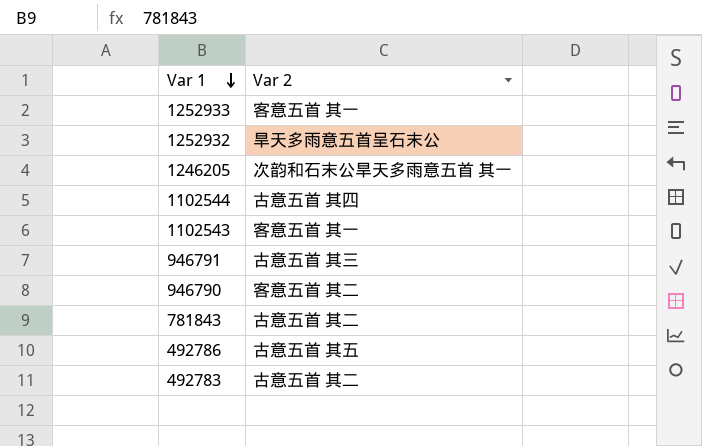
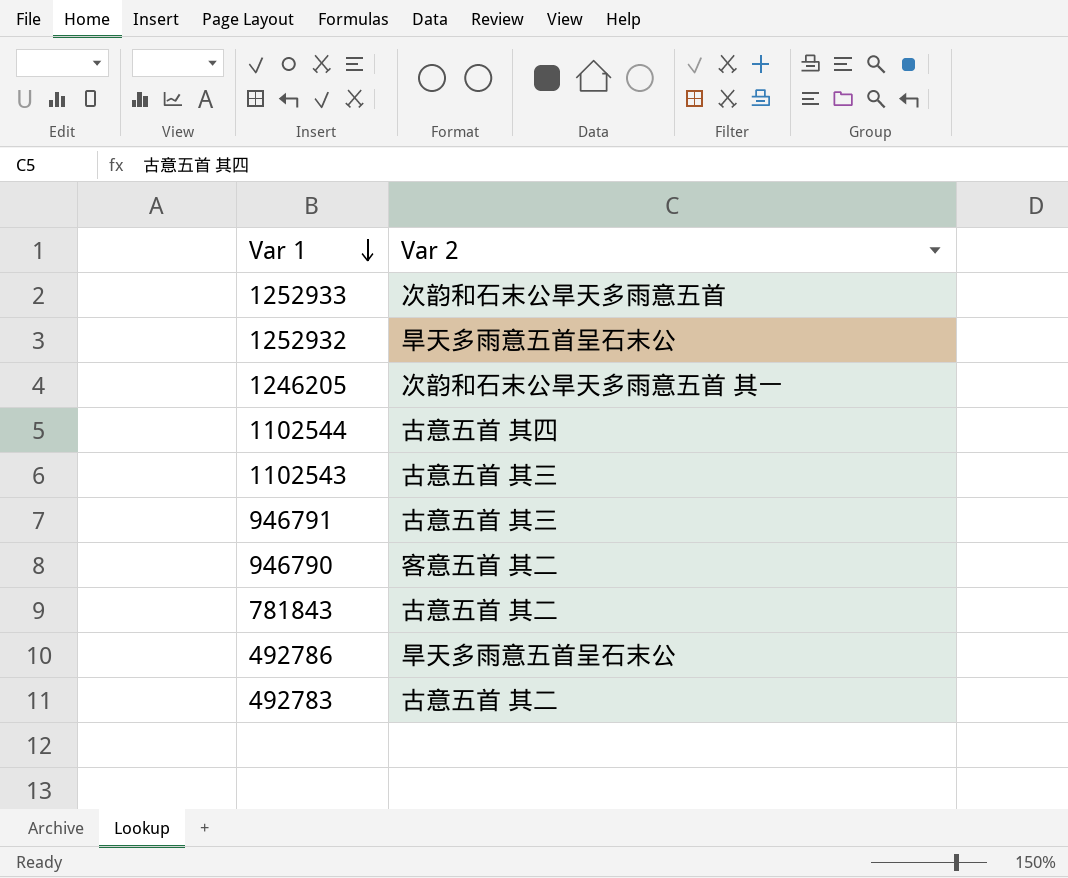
1252933 | Var 2: 客意五首 其一 -> 次韵和石末公旱天多雨意五首
1102543 | Var 2: 客意五首 其一 -> 古意五首 其三
492786 | Var 2: 古意五首 其五 -> 旱天多雨意五首呈石末公

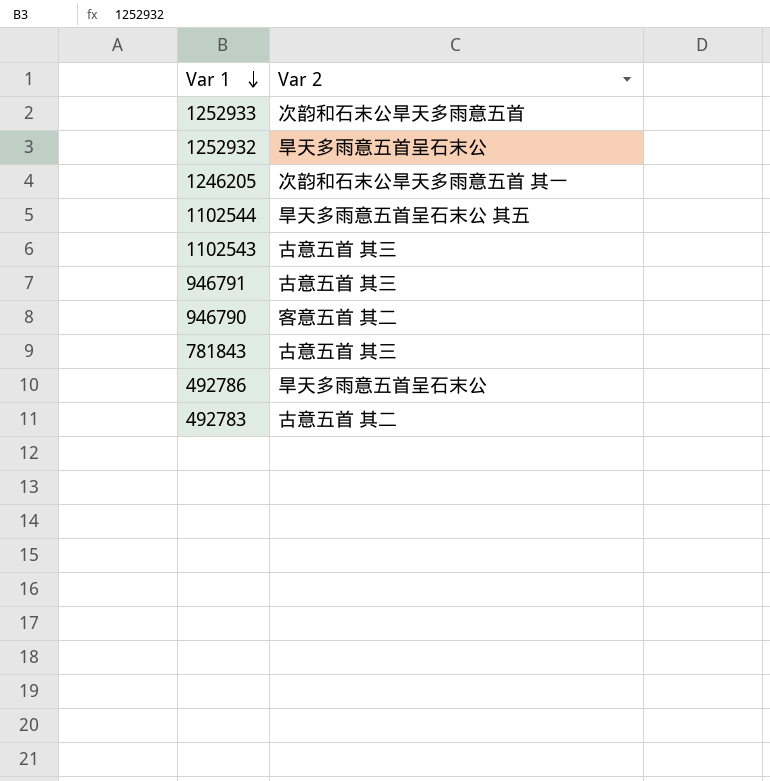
1102544 | Var 2: 古意五首 其四 -> 旱天多雨意五首呈石末公 其五
781843 | Var 2: 古意五首 其二 -> 古意五首 其三

